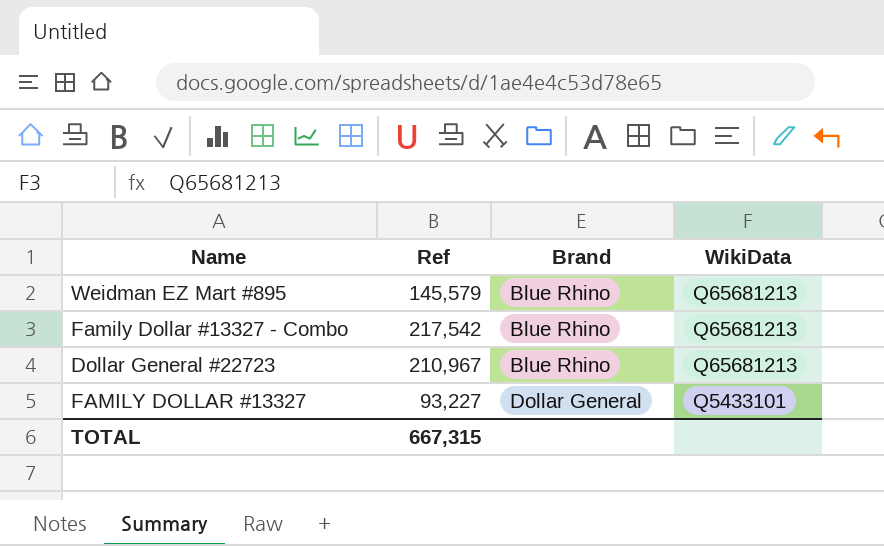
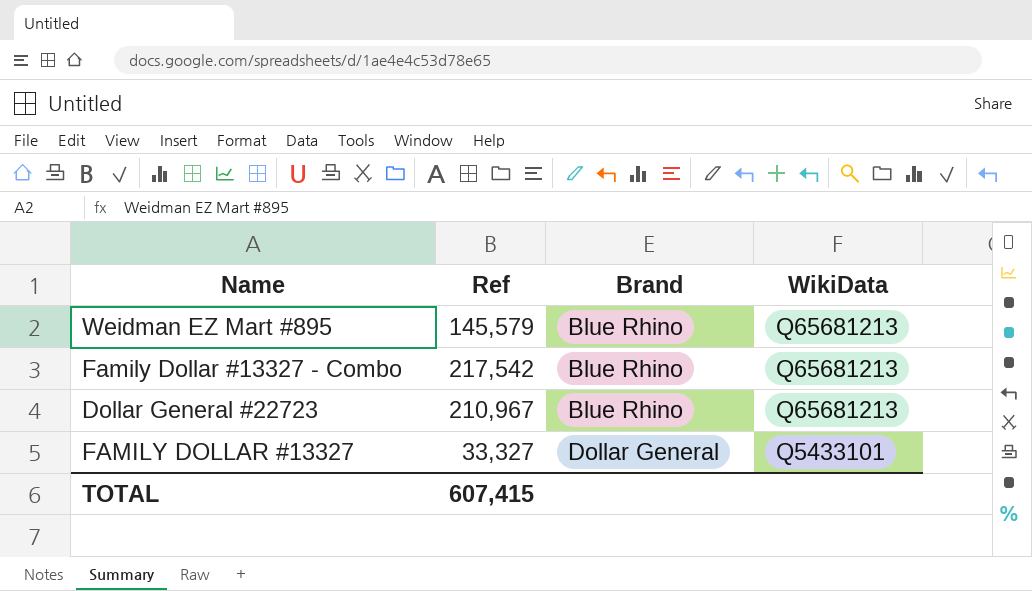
FAMILY DOLLAR #13327 | Ref: 93,227 -> 33,327
TOTAL | Ref: 667,315 -> 607,415

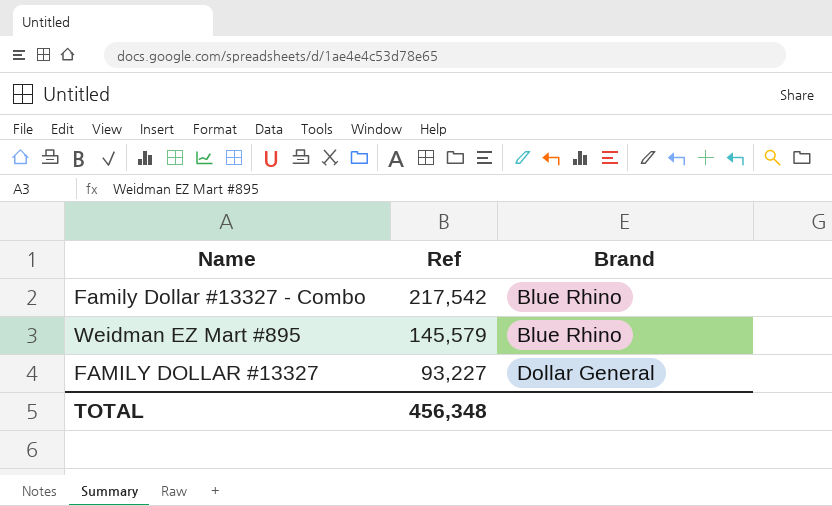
row order: Brand ascending -> Ref descending
column WikiData | position: 4 -> none
row Dollar General #22723: 210,967 | Blue Rhino | Q65681213 -> none
FAMILY DOLLAR #13327 | Ref: 33,327 -> 93,227
TOTAL | Ref: 607,415 -> 456,348

